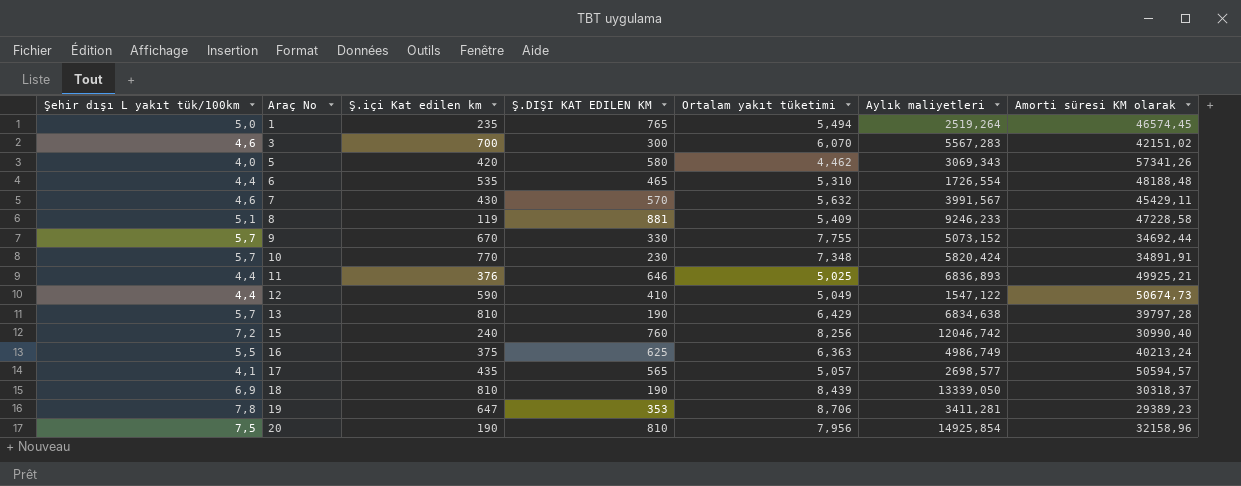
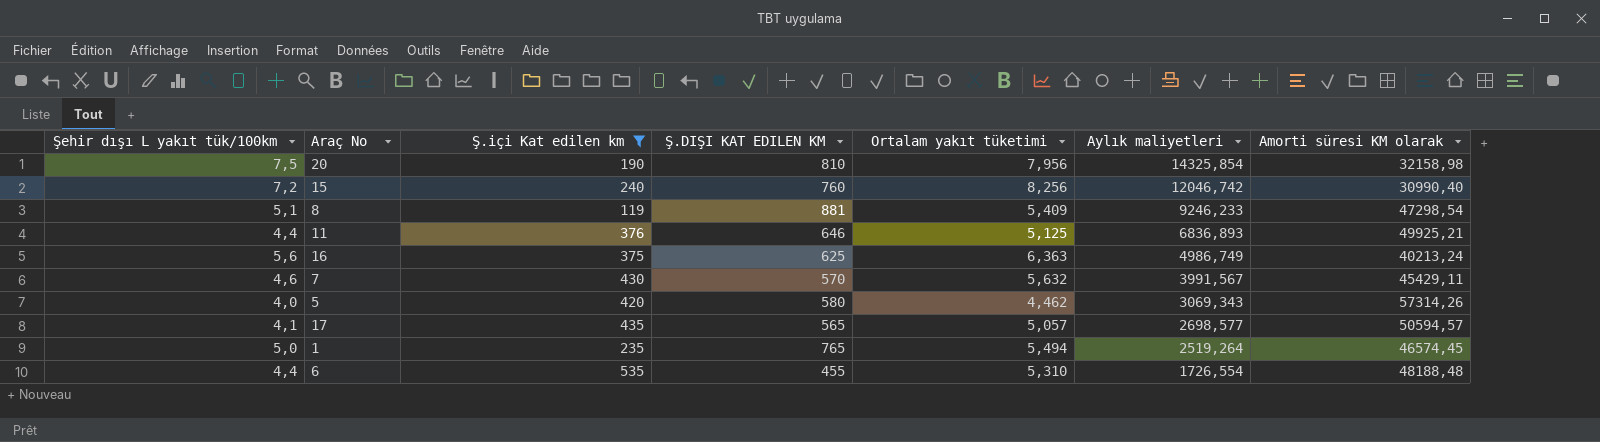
filter: none -> Ş.içi Kat edilen km <= 535
row order: Araç No ascending -> Aylık maliyetleri descending
20 | Aylık maliyetleri: 14925,854 -> 14325,854
20 | Amorti süresi KM olarak: 32158,96 -> 32158,98
8 | Amorti süresi KM olarak: 47228,58 -> 47298,54
11 | Ortalam yakıt tüketimi: 5,025 -> 5,125
16 | Şehir dışı L yakıt tük/100km: 5,5 -> 5,6
5 | Amorti süresi KM olarak: 57341,26 -> 57314,26
6 | Ş.DIŞI KAT EDILEN KM: 465 -> 455

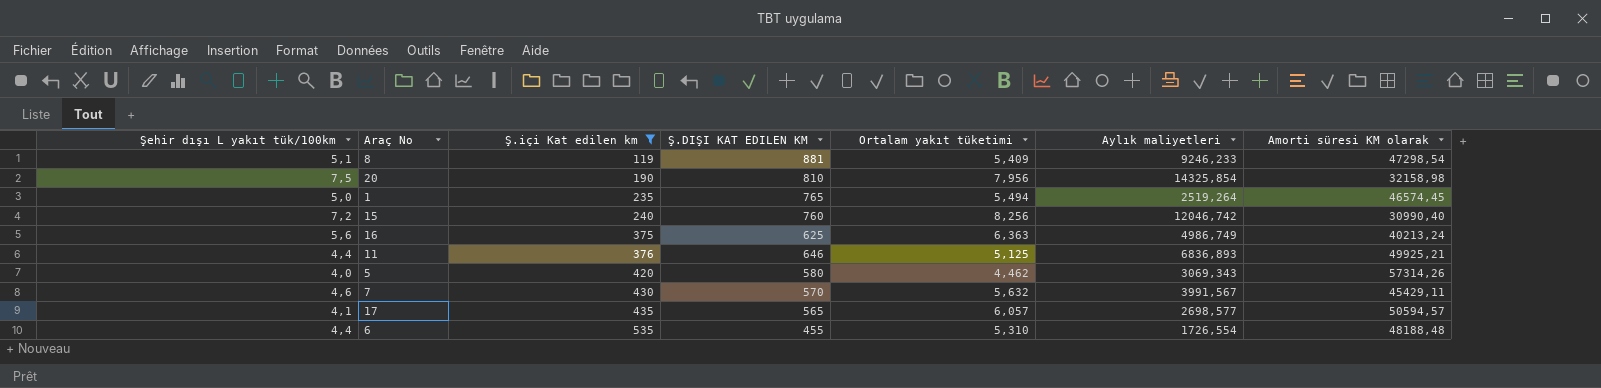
row order: Aylık maliyetleri descending -> Ş.içi Kat edilen km ascending
17 | Ortalam yakıt tüketimi: 5,057 -> 6,057

